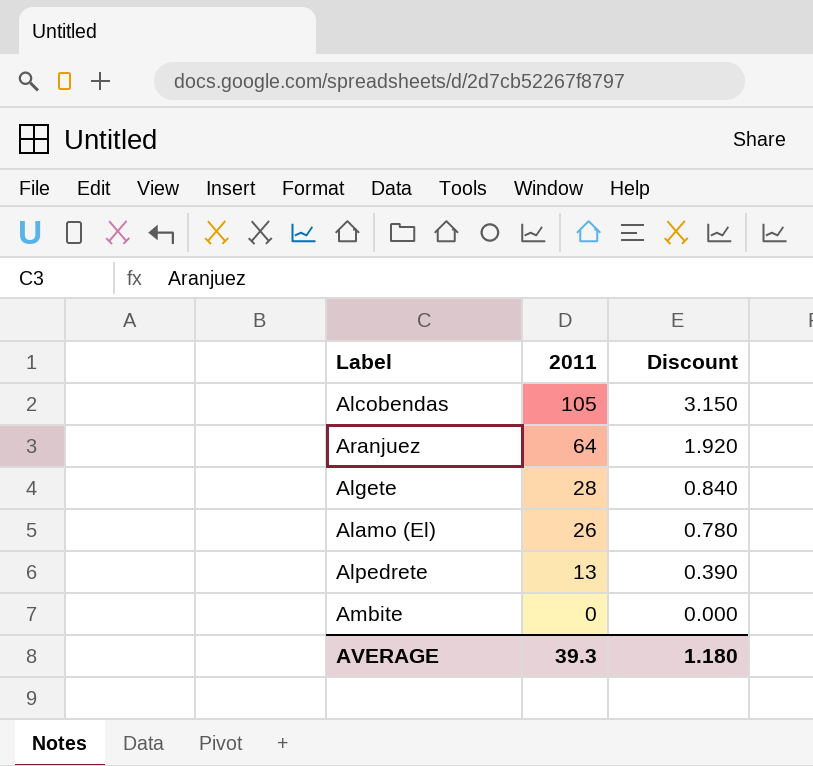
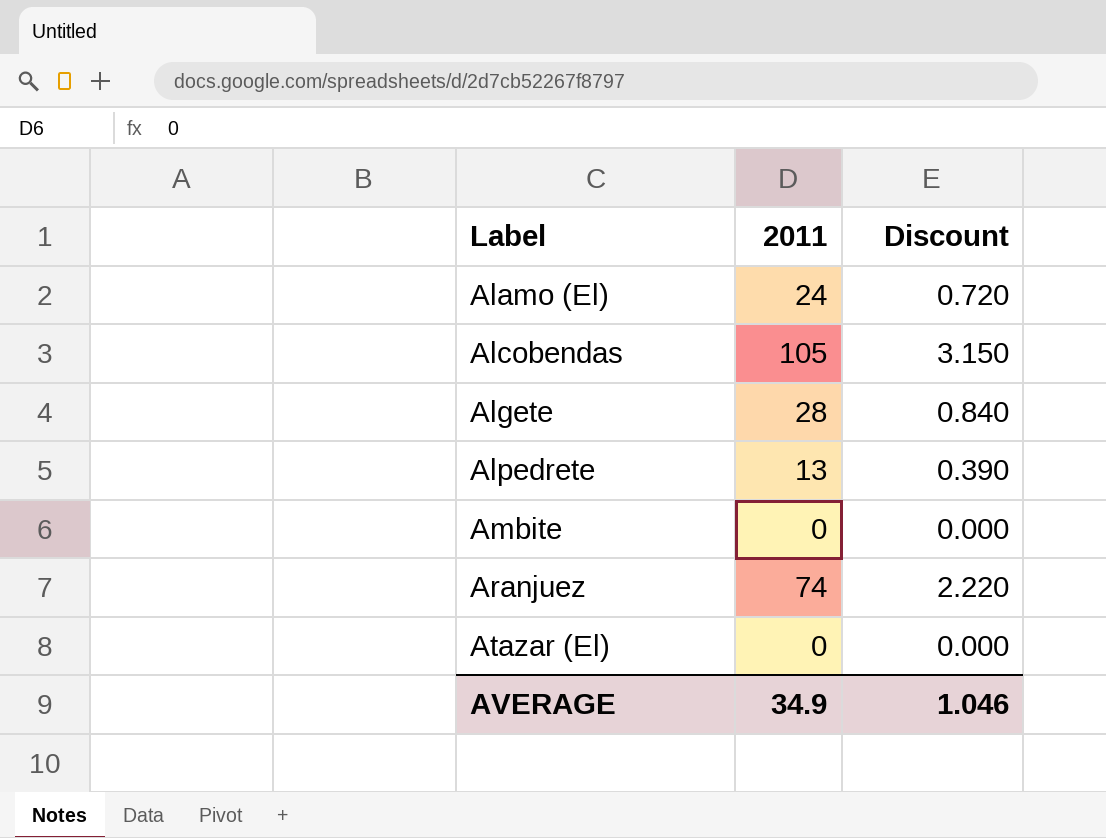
row order: 2011 descending -> Label ascending
Alamo (El) | 2011: 26 -> 24
Alamo (El) | Discount: 0.780 -> 0.720
Aranjuez | 2011: 64 -> 74
Aranjuez | Discount: 1.920 -> 2.220
row Atazar (El): none -> 0 | 0.000
AVERAGE | 2011: 39.3 -> 34.9
AVERAGE | Discount: 1.180 -> 1.046

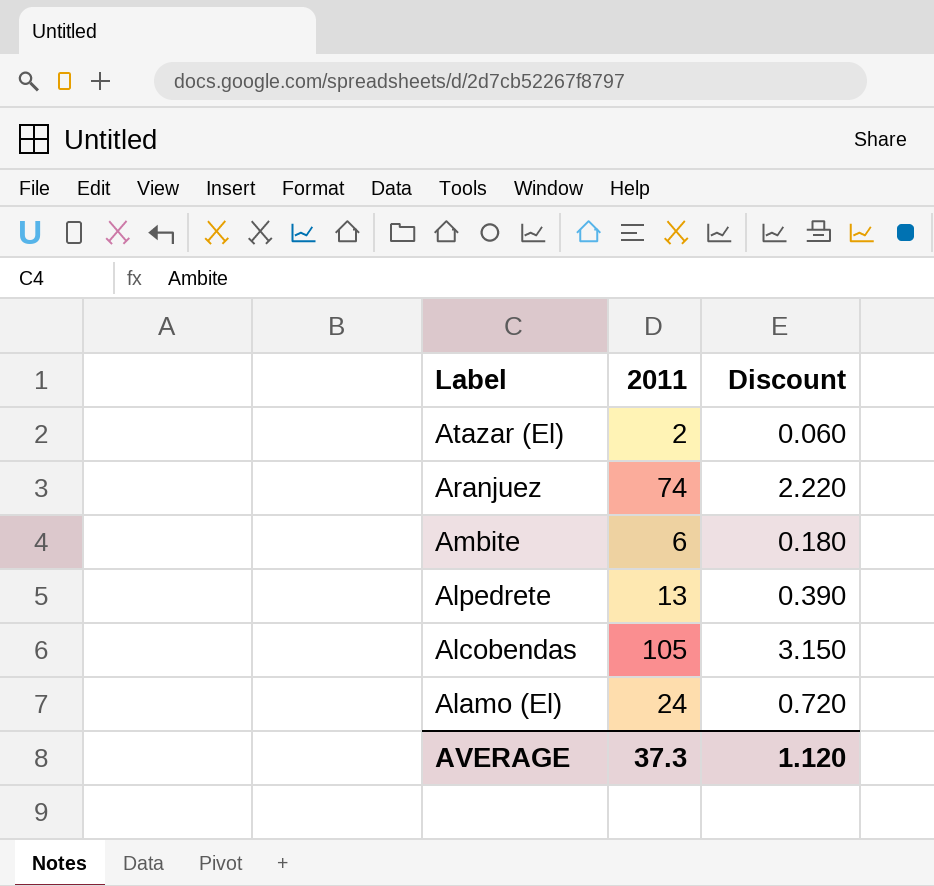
row order: Label ascending -> Label descending
row Algete: 28 | 0.840 -> none
Atazar (El) | 2011: 0 -> 2
Atazar (El) | Discount: 0.000 -> 0.060
Ambite | 2011: 0 -> 6
Ambite | Discount: 0.000 -> 0.180
AVERAGE | 2011: 34.9 -> 37.3
AVERAGE | Discount: 1.046 -> 1.120

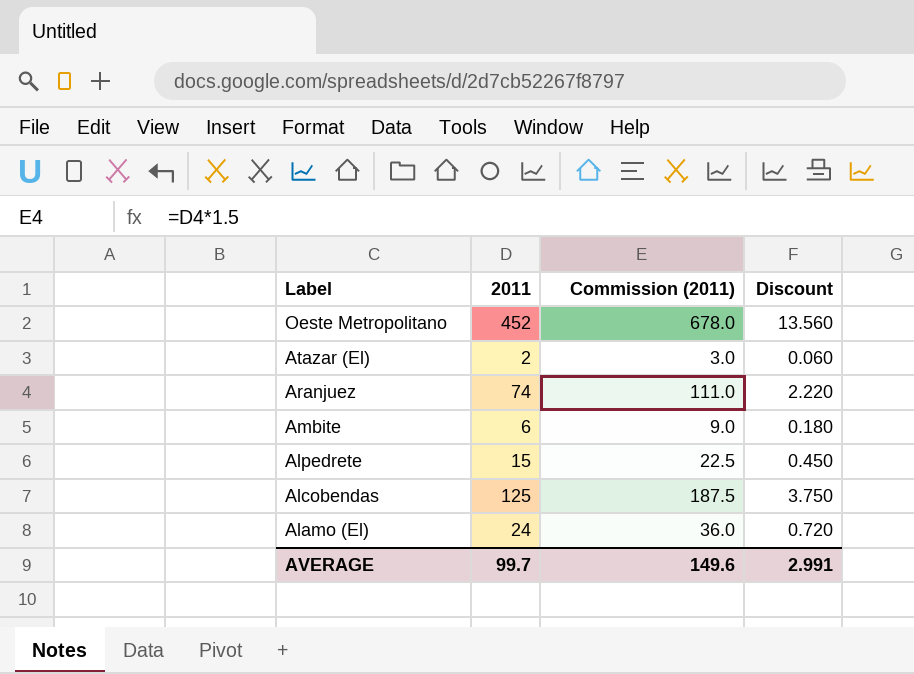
column Commission (2011) | formula: none -> [2011] * 1.5
row Oeste Metropolitano: none -> 452 | 678.0 | 13.560
Alpedrete | 2011: 13 -> 15
Alpedrete | Discount: 0.390 -> 0.450
Alcobendas | 2011: 105 -> 125
Alcobendas | Discount: 3.150 -> 3.750
AVERAGE | 2011: 37.3 -> 99.7
AVERAGE | Discount: 1.120 -> 2.991

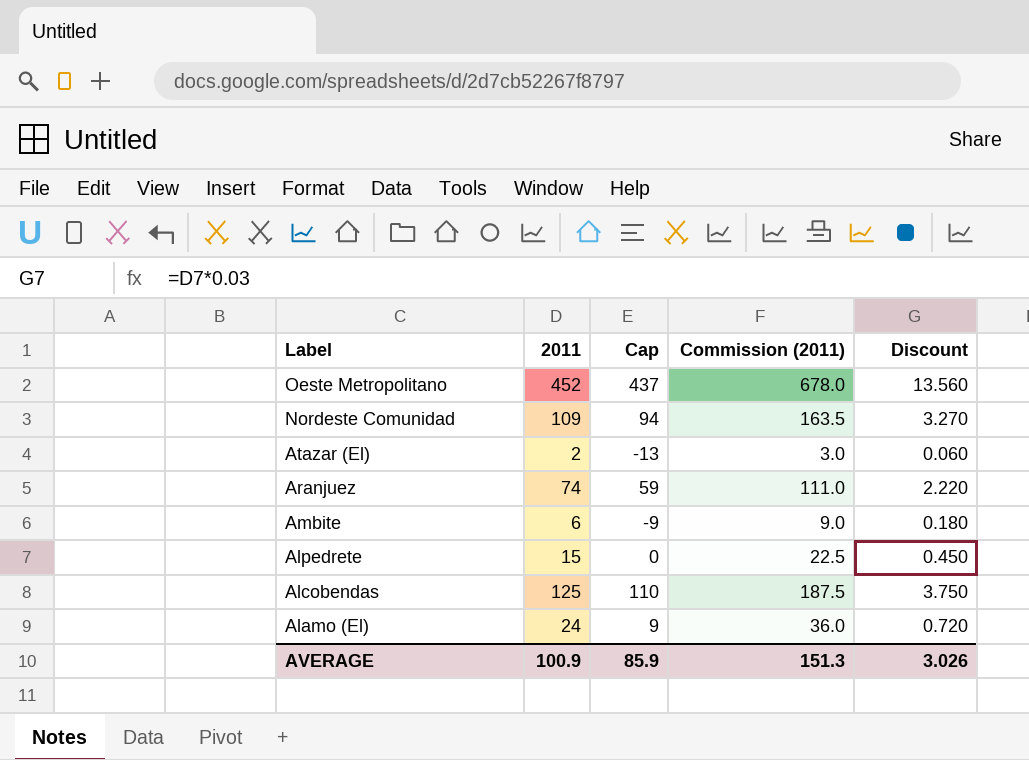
column Cap | formula: none -> [2011] - 15
row Nordeste Comunidad: none -> 109 | 94 | 163.5 | 3.270
AVERAGE | 2011: 99.7 -> 100.9
AVERAGE | Commission (2011): 149.6 -> 151.3
AVERAGE | Discount: 2.991 -> 3.026

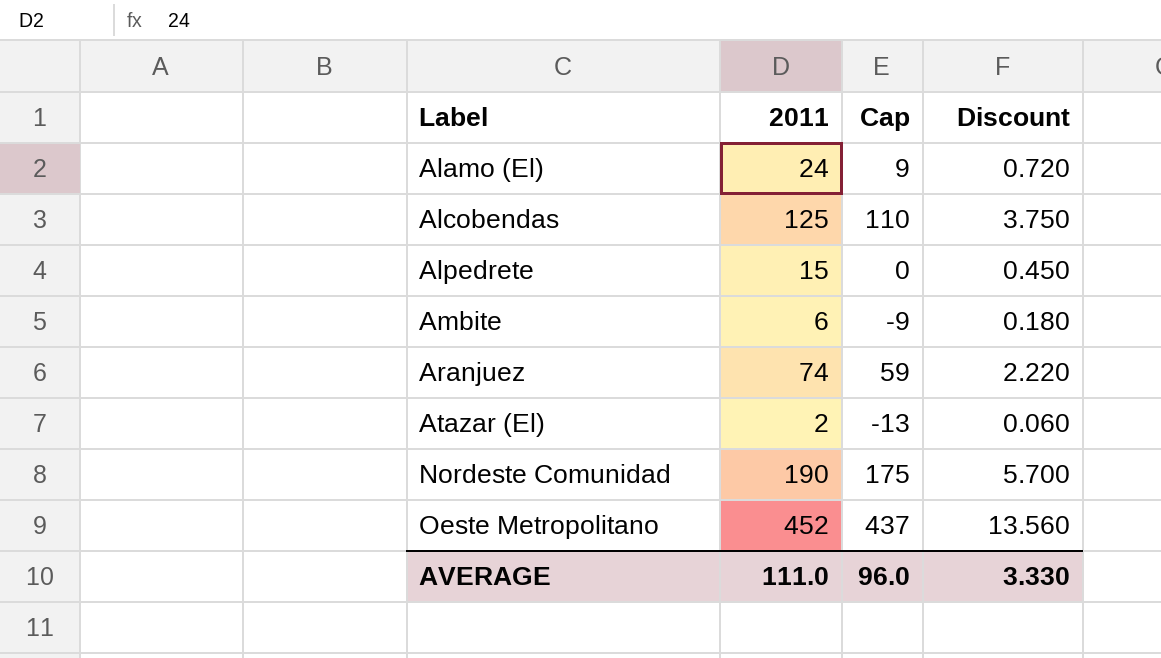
row order: Label descending -> Label ascending
column Commission (2011) | formula: [2011] * 1.5 -> none
Nordeste Comunidad | 2011: 109 -> 190
Nordeste Comunidad | Cap: 94 -> 175
Nordeste Comunidad | Discount: 3.270 -> 5.700
AVERAGE | 2011: 100.9 -> 111.0
AVERAGE | Cap: 85.9 -> 96.0
AVERAGE | Discount: 3.026 -> 3.330

